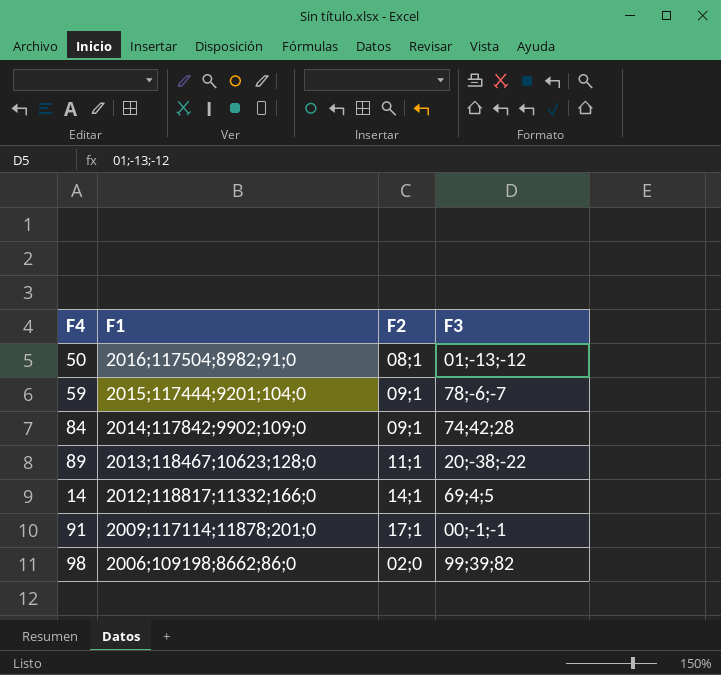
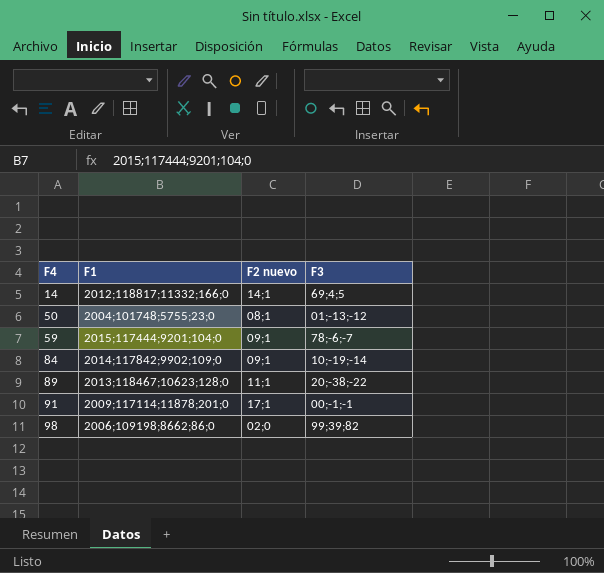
row order: F1 descending -> F4 ascending
column name: F2 -> F2 nuevo
50 | F1: 2016;117504;8982;91;0 -> 2004;101748;5755;23;0
84 | F3: 74;42;28 -> 10;-19;-14

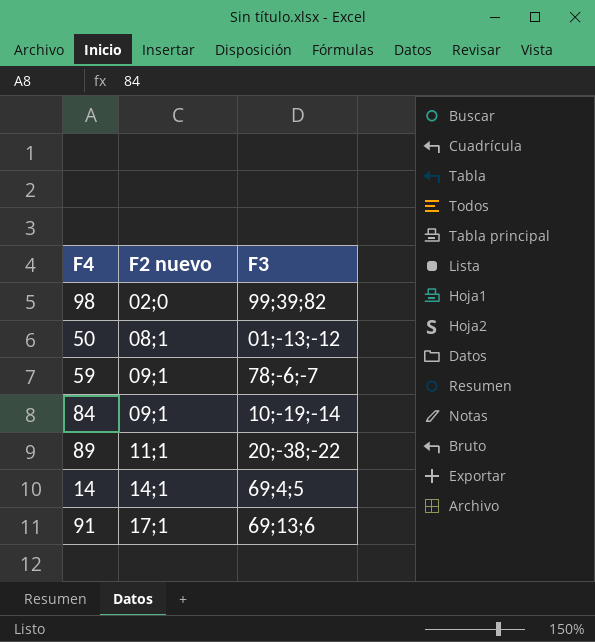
row order: F4 ascending -> F2 nuevo ascending
column F1 | position: 2 -> none
91 | F3: 00;-1;-1 -> 69;13;6

